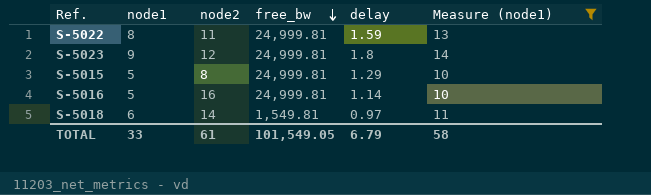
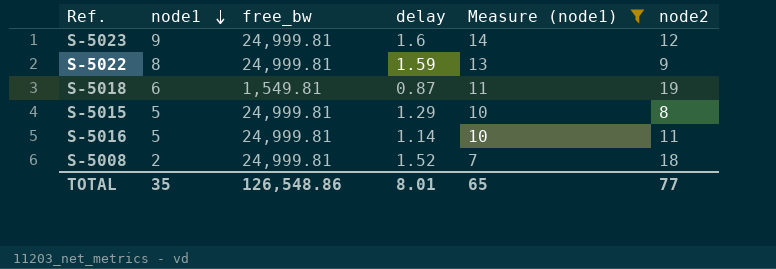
row order: free_bw descending -> node1 descending
column node2 | position: 3 -> 6
S-5023 | delay: 1.8 -> 1.6
S-5022 | node2: 11 -> 9
S-5018 | delay: 0.97 -> 0.87
S-5018 | node2: 14 -> 19
S-5016 | node2: 16 -> 11
row S-5008: none -> 2 | 24,999.81 | 1.52 | 7 | 18
TOTAL | node1: 33 -> 35
TOTAL | free_bw: 101,549.05 -> 126,548.86
TOTAL | delay: 6.79 -> 8.01
TOTAL | Measure (node1): 58 -> 65
TOTAL | node2: 61 -> 77

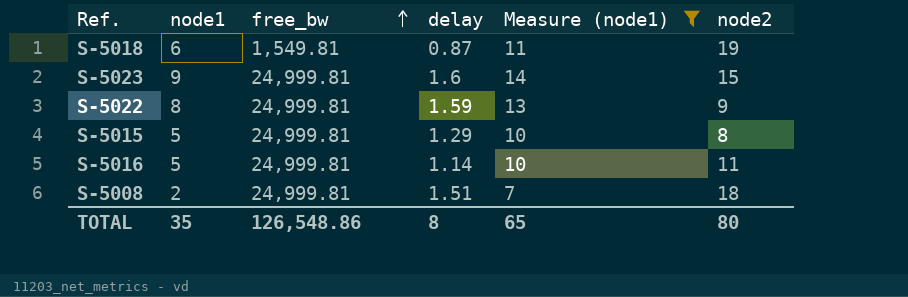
row order: node1 descending -> free_bw ascending
S-5023 | node2: 12 -> 15
S-5008 | delay: 1.52 -> 1.51
TOTAL | delay: 8.01 -> 8
TOTAL | node2: 77 -> 80

